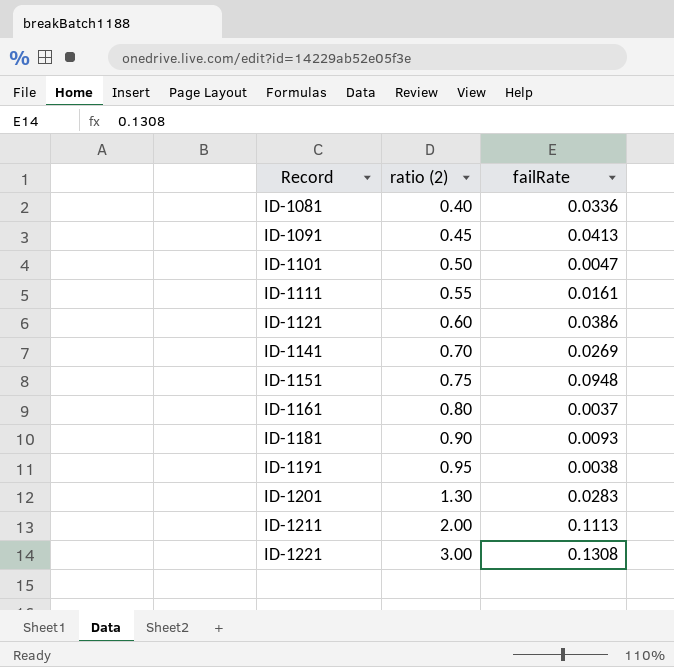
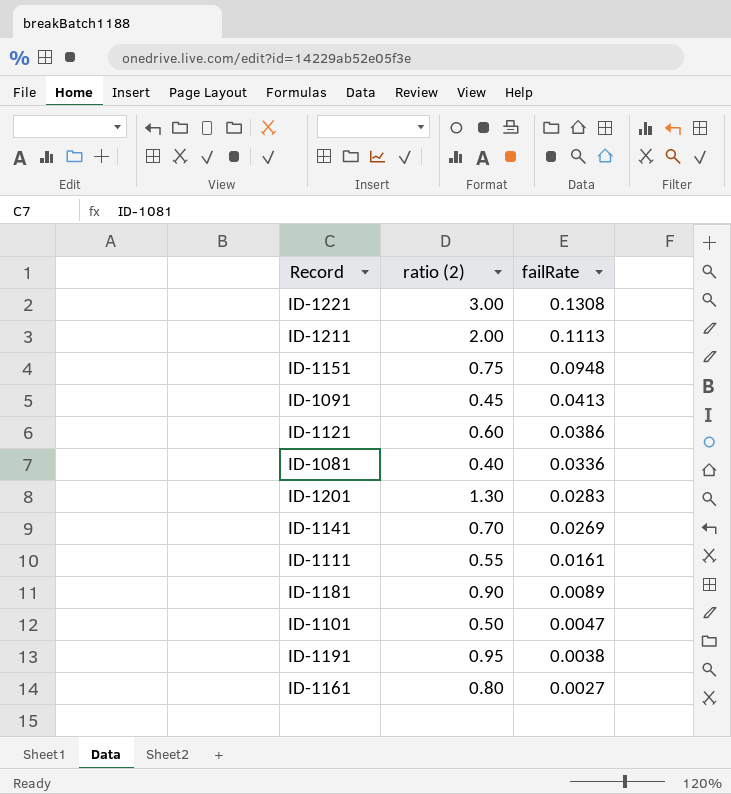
row order: Record ascending -> failRate descending
ID-1181 | failRate: 0.0093 -> 0.0089
ID-1161 | failRate: 0.0037 -> 0.0027

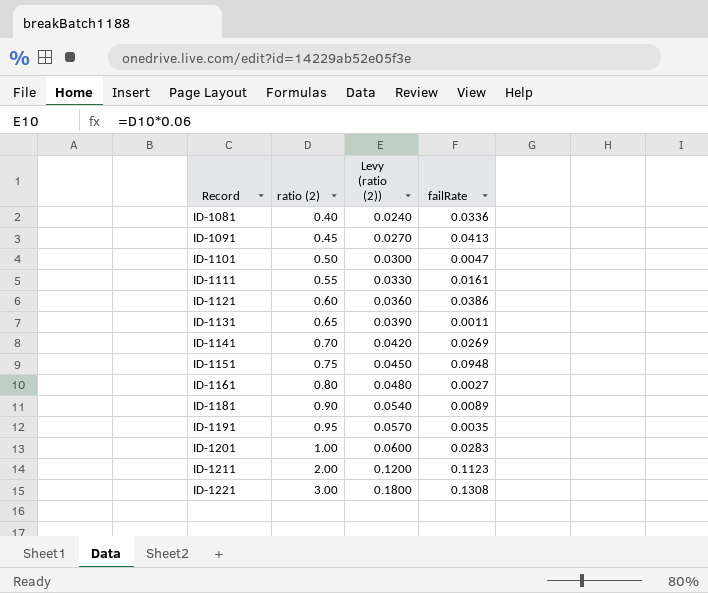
row order: failRate descending -> Record ascending
column Levy (ratio (2)) | formula: none -> [ratio (2)] * 0.06
row ID-1131: none -> 0.65 | 0.0390 | 0.0011
ID-1191 | failRate: 0.0038 -> 0.0035
ID-1201 | ratio (2): 1.30 -> 1.00
ID-1211 | failRate: 0.1113 -> 0.1123

